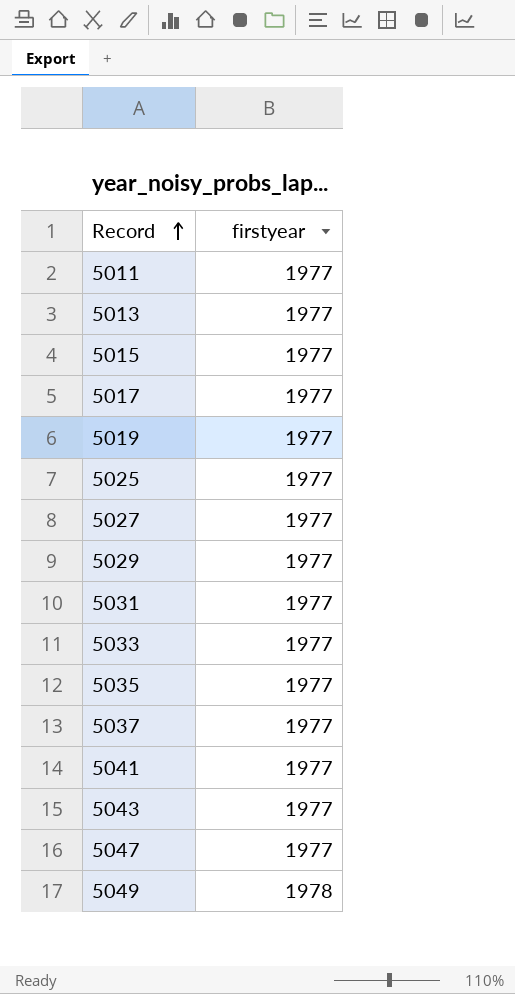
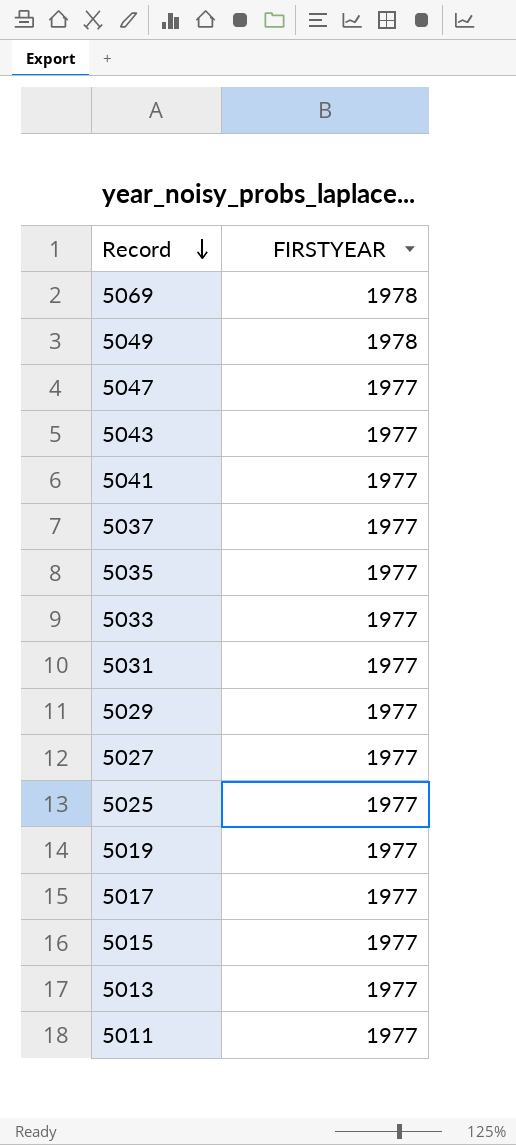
row order: Record ascending -> Record descending
column name: firstyear -> FIRSTYEAR
row 5069: none -> 1978

